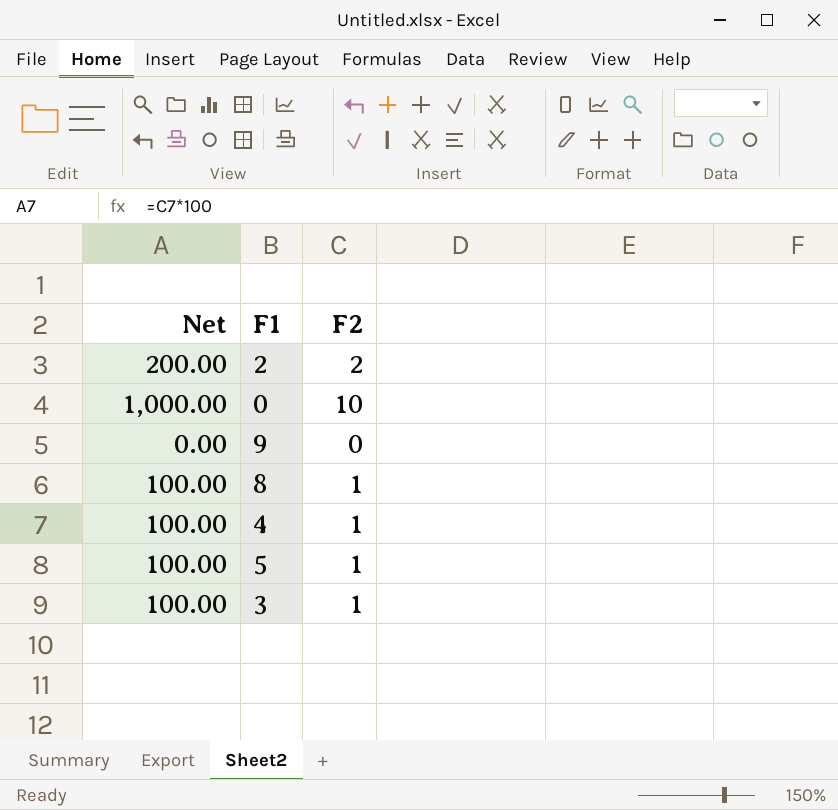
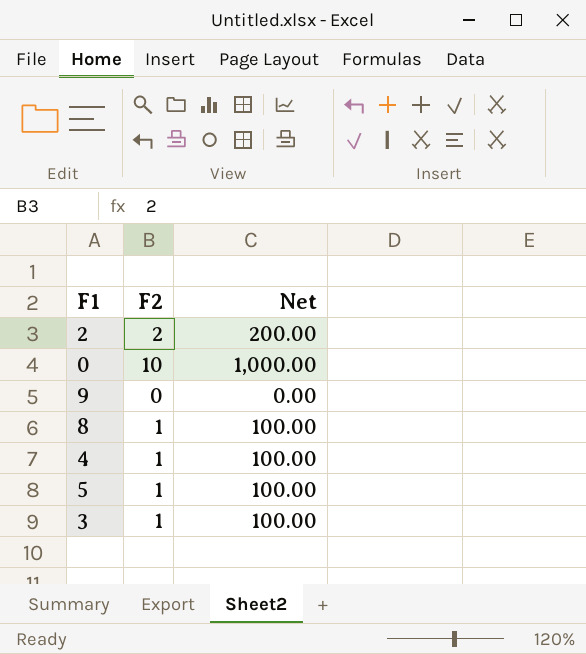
column Net | position: 1 -> 3

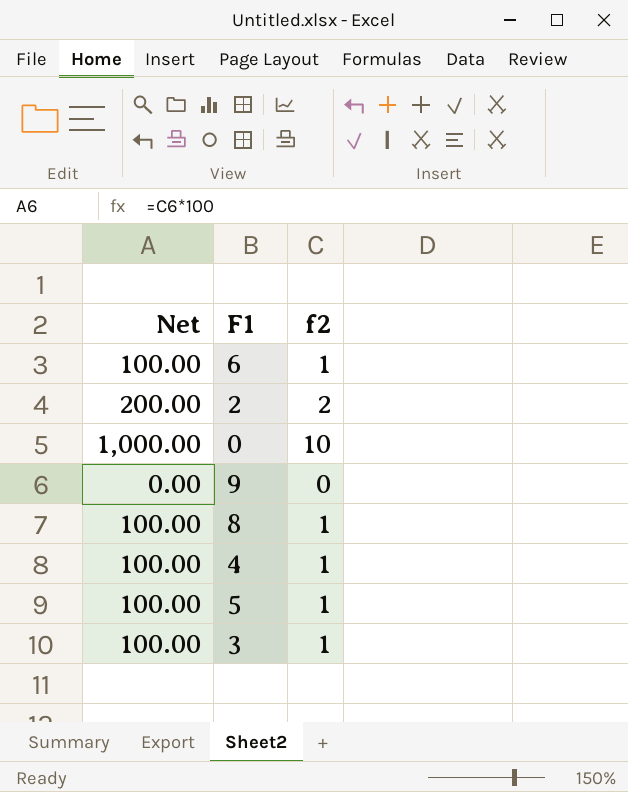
column Net | position: 3 -> 1
column name: F2 -> f2
row 6: none -> 100.00 | 1

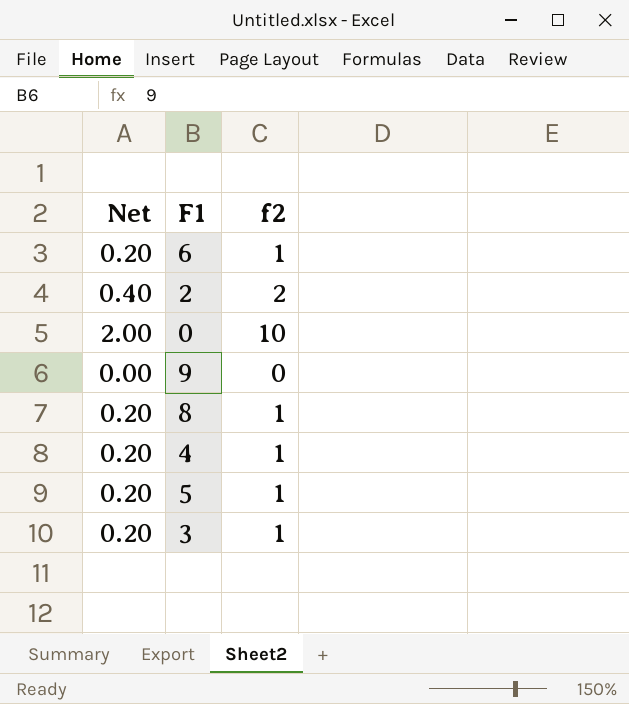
column Net | formula: [f2] * 100 -> [f2] * 0.2

